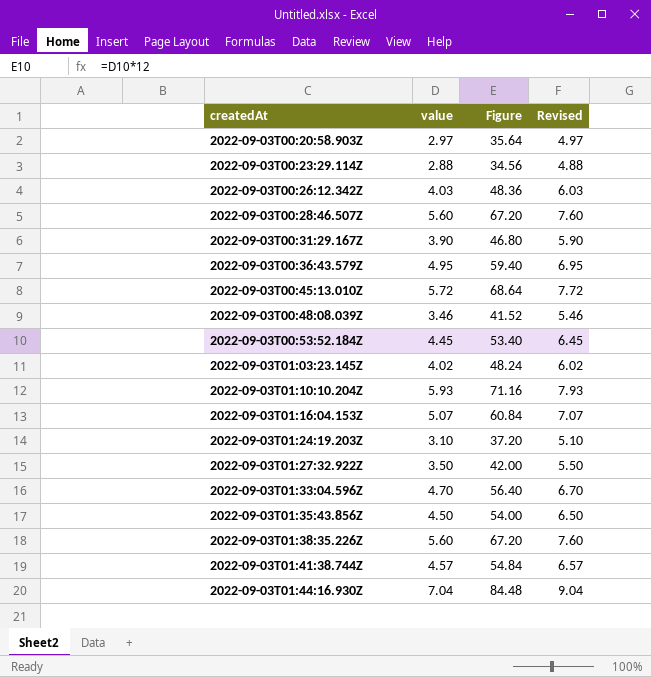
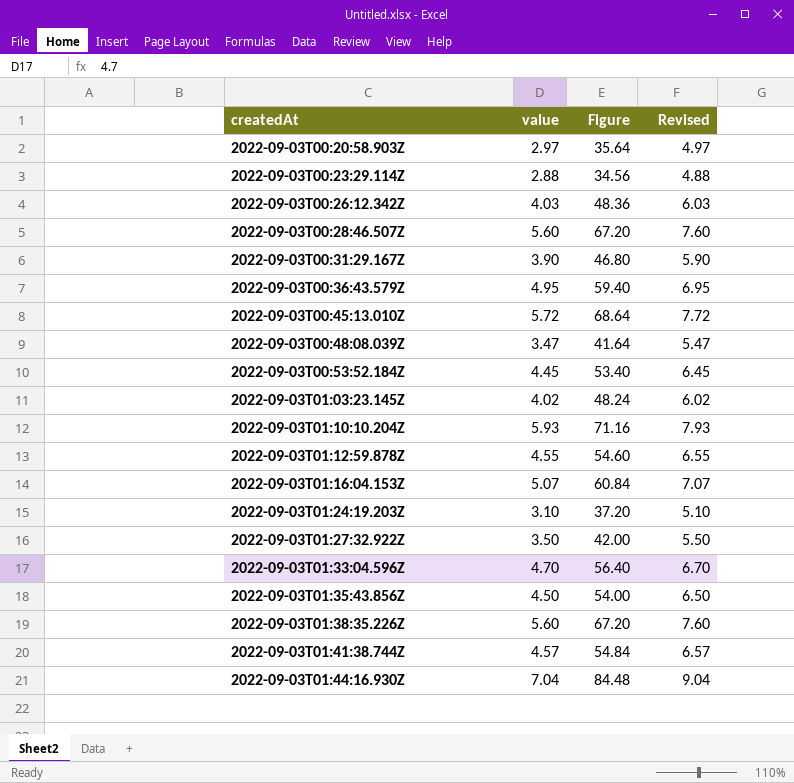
2022-09-03T00:48:08.039Z | value: 3.46 -> 3.47
2022-09-03T00:48:08.039Z | Figure: 41.52 -> 41.64
2022-09-03T00:48:08.039Z | Revised: 5.46 -> 5.47
row 2022-09-03T01:12:59.878Z: none -> 4.55 | 54.60 | 6.55

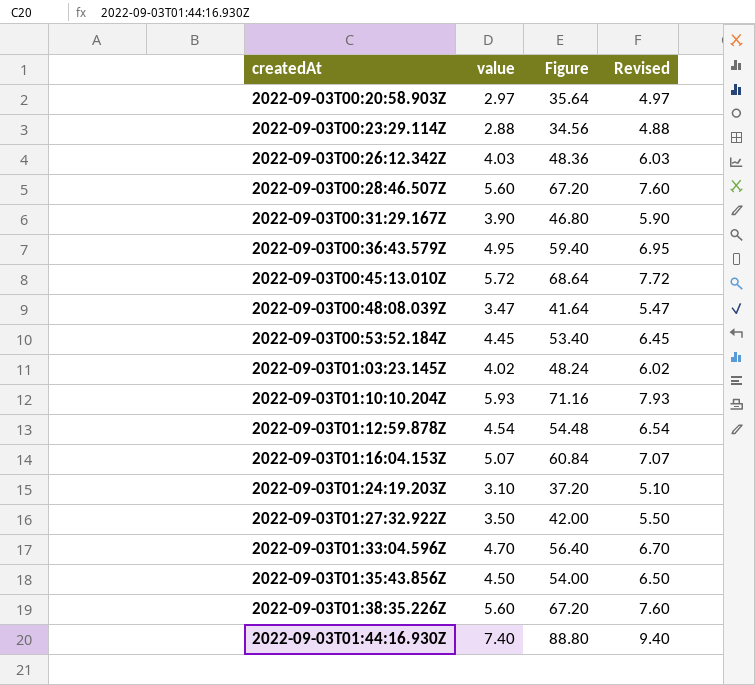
row 2022-09-03T01:41:38.744Z: 4.57 | 54.84 | 6.57 -> none
2022-09-03T01:12:59.878Z | value: 4.55 -> 4.54
2022-09-03T01:12:59.878Z | Figure: 54.60 -> 54.48
2022-09-03T01:12:59.878Z | Revised: 6.55 -> 6.54
2022-09-03T01:44:16.930Z | value: 7.04 -> 7.40
2022-09-03T01:44:16.930Z | Figure: 84.48 -> 88.80
2022-09-03T01:44:16.930Z | Revised: 9.04 -> 9.40

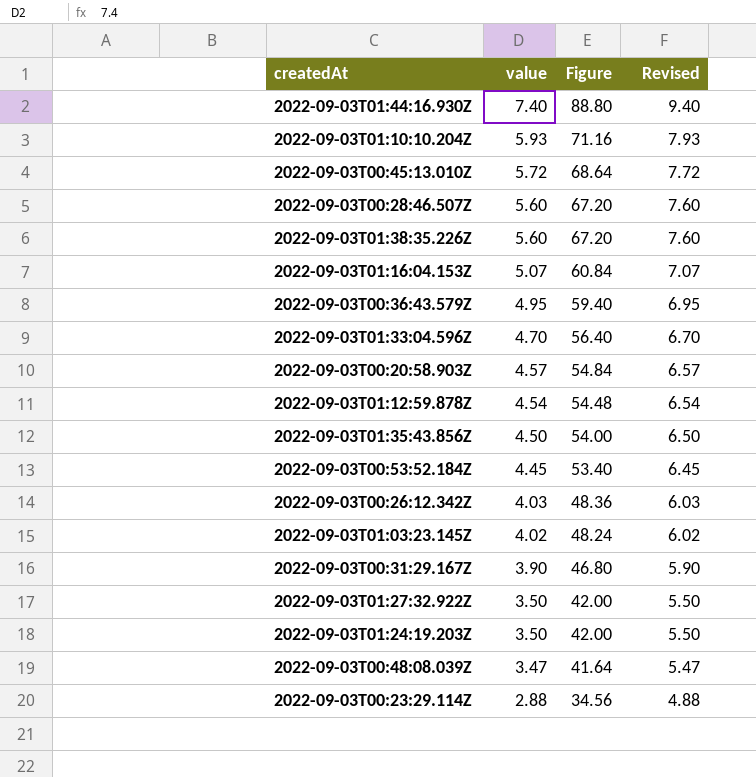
row order: createdAt ascending -> value descending
2022-09-03T00:20:58.903Z | value: 2.97 -> 4.57
2022-09-03T00:20:58.903Z | Figure: 35.64 -> 54.84
2022-09-03T00:20:58.903Z | Revised: 4.97 -> 6.57
2022-09-03T01:24:19.203Z | value: 3.10 -> 3.50
2022-09-03T01:24:19.203Z | Figure: 37.20 -> 42.00
2022-09-03T01:24:19.203Z | Revised: 5.10 -> 5.50

